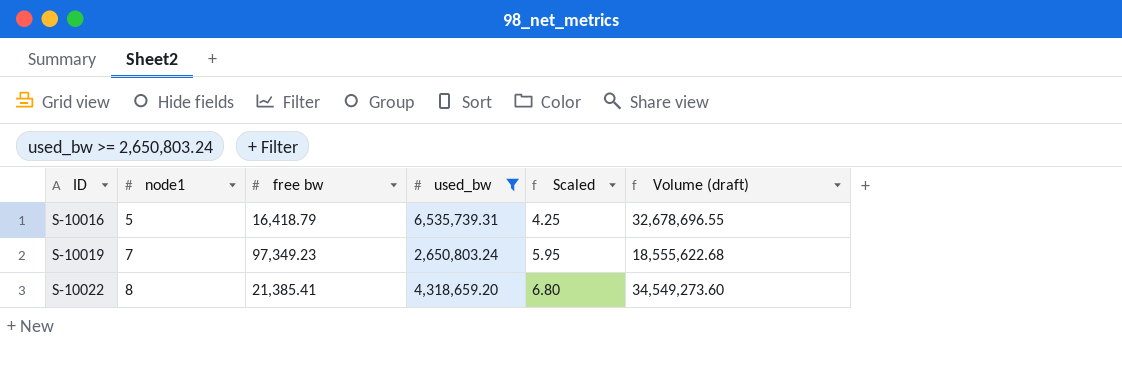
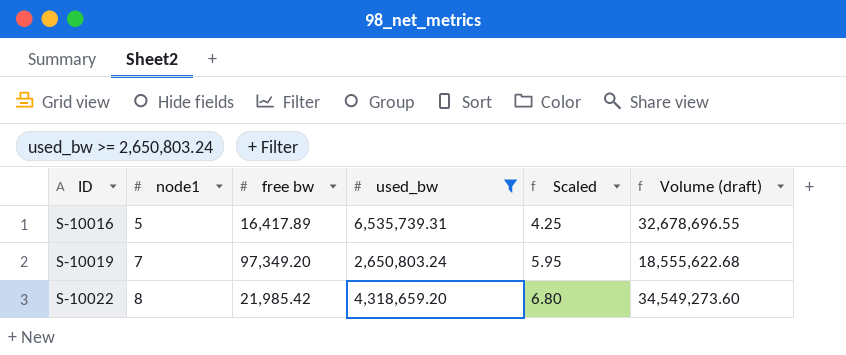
S-10016 | free bw: 16,418.79 -> 16,417.89
S-10019 | free bw: 97,349.23 -> 97,349.20
S-10022 | free bw: 21,385.41 -> 21,985.42

